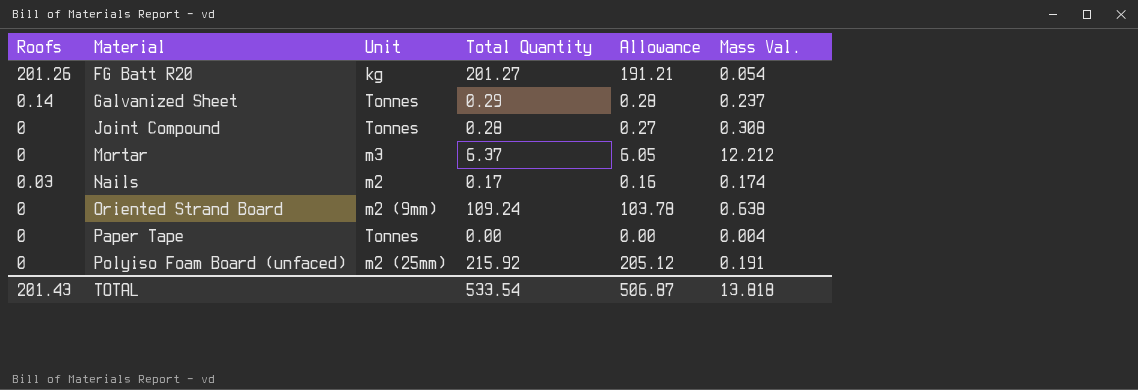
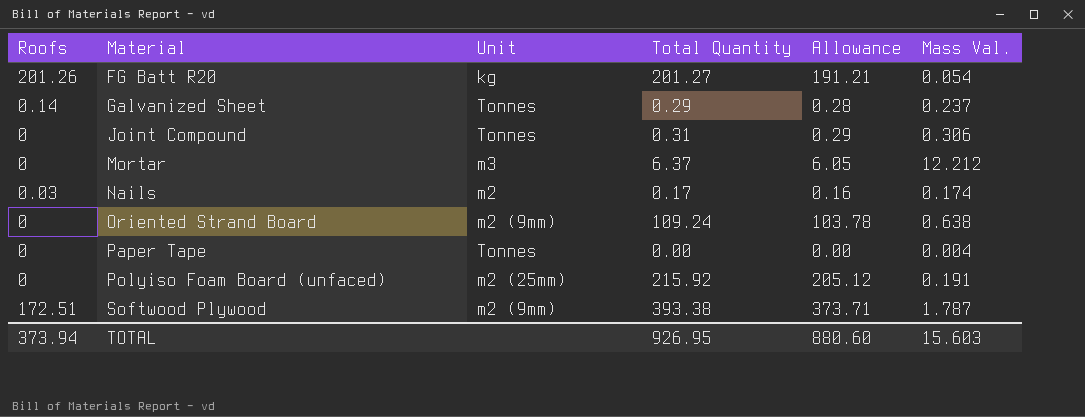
Joint Compound | Total Quantity: 0.28 -> 0.31
Joint Compound | Allowance: 0.27 -> 0.29
Joint Compound | Mass Val.: 0.308 -> 0.306
row Softwood Plywood: none -> 172.51 | m2 (9mm) | 393.38 | 373.71 | 1.787
TOTAL | Roofs: 201.43 -> 373.94
TOTAL | Total Quantity: 533.54 -> 926.95
TOTAL | Allowance: 506.87 -> 880.60
TOTAL | Mass Val.: 13.818 -> 15.603

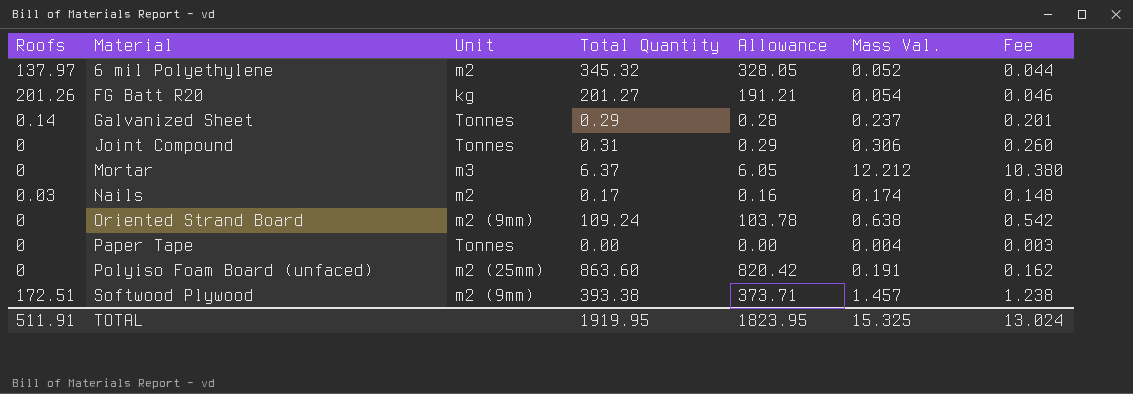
column Fee | formula: none -> [Mass Val.] * 0.85
row 6 mil Polyethylene: none -> 137.97 | m2 | 345.32 | 328.05 | 0.052 | 0.044
Polyiso Foam Board (unfaced) | Total Quantity: 215.92 -> 863.60
Polyiso Foam Board (unfaced) | Allowance: 205.12 -> 820.42
Softwood Plywood | Mass Val.: 1.787 -> 1.457
TOTAL | Roofs: 373.94 -> 511.91
TOTAL | Total Quantity: 926.95 -> 1919.95
TOTAL | Allowance: 880.60 -> 1823.95
TOTAL | Mass Val.: 15.603 -> 15.325

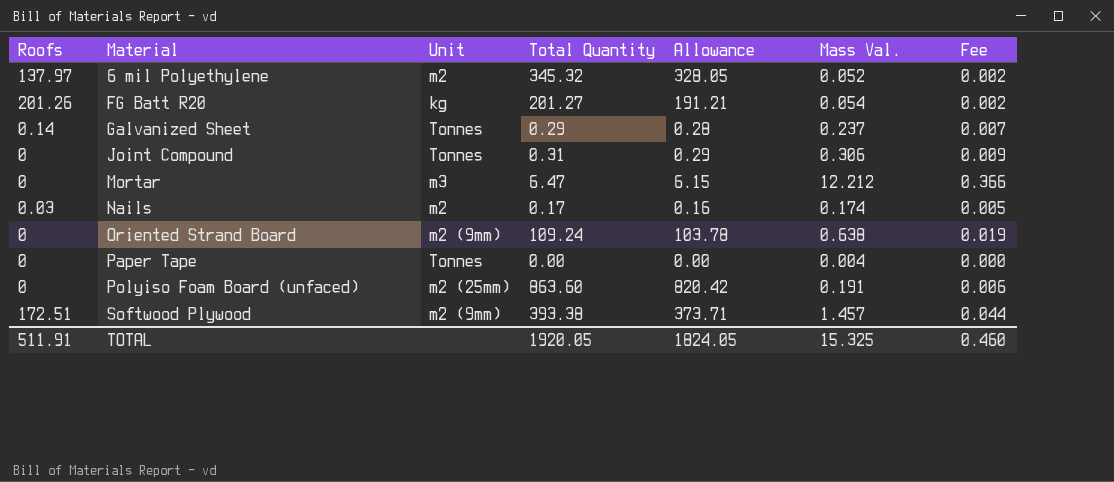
column Fee | formula: [Mass Val.] * 0.85 -> [Mass Val.] * 0.03
Mortar | Total Quantity: 6.37 -> 6.47
Mortar | Allowance: 6.05 -> 6.15
TOTAL | Total Quantity: 1919.95 -> 1920.05
TOTAL | Allowance: 1823.95 -> 1824.05
TOTAL | Fee: 13.024 -> 0.460

